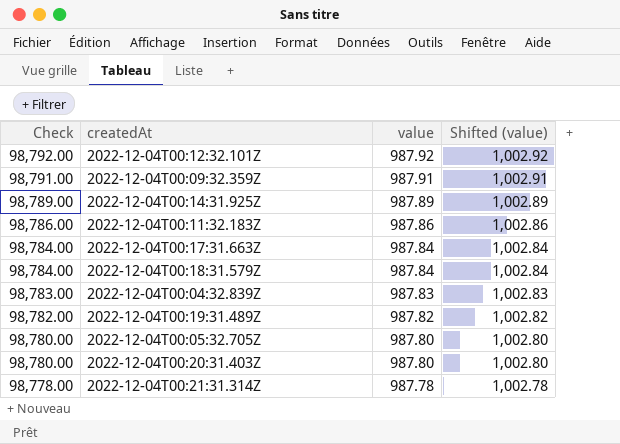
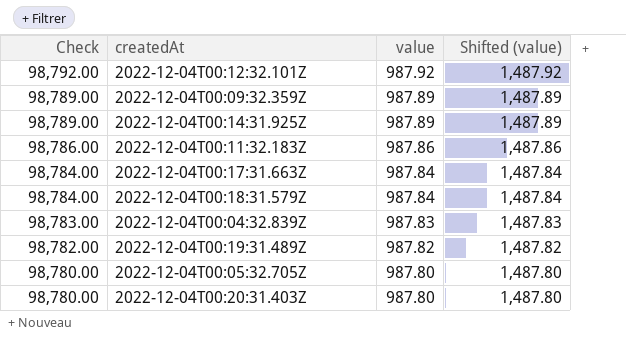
column Shifted (value) | formula: [value] + 15 -> [value] + 500
row 2022-12-04T00:21:31.314Z: 98,778.00 | 987.78 | 1,002.78 -> none
2022-12-04T00:09:32.359Z | Check: 98,791.00 -> 98,789.00
2022-12-04T00:09:32.359Z | value: 987.91 -> 987.89

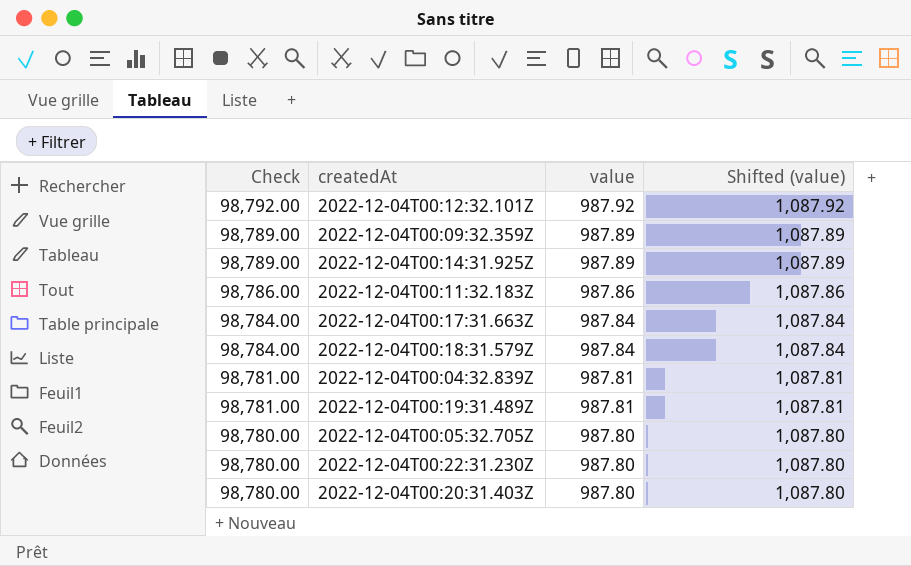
column Shifted (value) | formula: [value] + 500 -> [value] + 100
2022-12-04T00:04:32.839Z | Check: 98,783.00 -> 98,781.00
2022-12-04T00:04:32.839Z | value: 987.83 -> 987.81
2022-12-04T00:19:31.489Z | Check: 98,782.00 -> 98,781.00
2022-12-04T00:19:31.489Z | value: 987.82 -> 987.81
row 2022-12-04T00:22:31.230Z: none -> 98,780.00 | 987.80 | 1,087.80

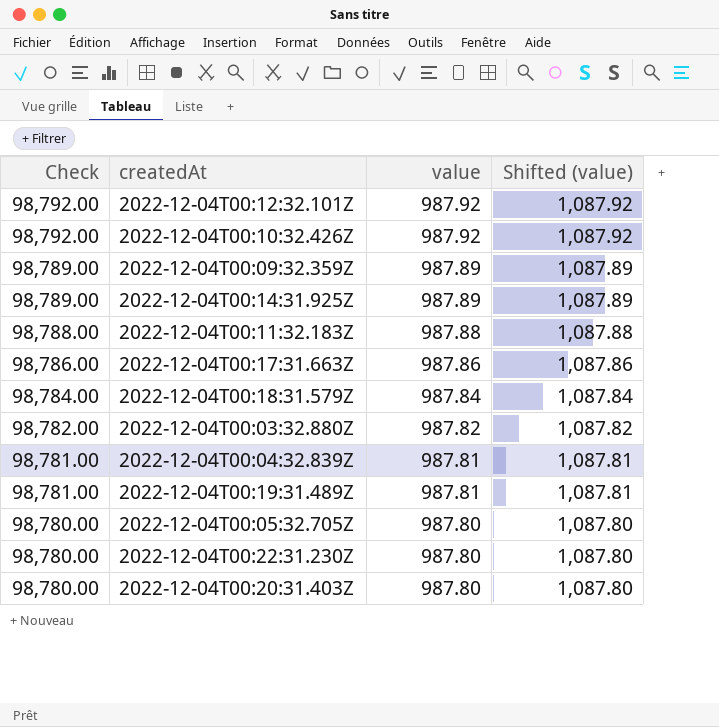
row 2022-12-04T00:10:32.426Z: none -> 98,792.00 | 987.92 | 1,087.92
2022-12-04T00:11:32.183Z | Check: 98,786.00 -> 98,788.00
2022-12-04T00:11:32.183Z | value: 987.86 -> 987.88
2022-12-04T00:11:32.183Z | Shifted (value): 1,087.86 -> 1,087.88
2022-12-04T00:17:31.663Z | Check: 98,784.00 -> 98,786.00
2022-12-04T00:17:31.663Z | value: 987.84 -> 987.86
2022-12-04T00:17:31.663Z | Shifted (value): 1,087.84 -> 1,087.86
row 2022-12-04T00:03:32.880Z: none -> 98,782.00 | 987.82 | 1,087.82

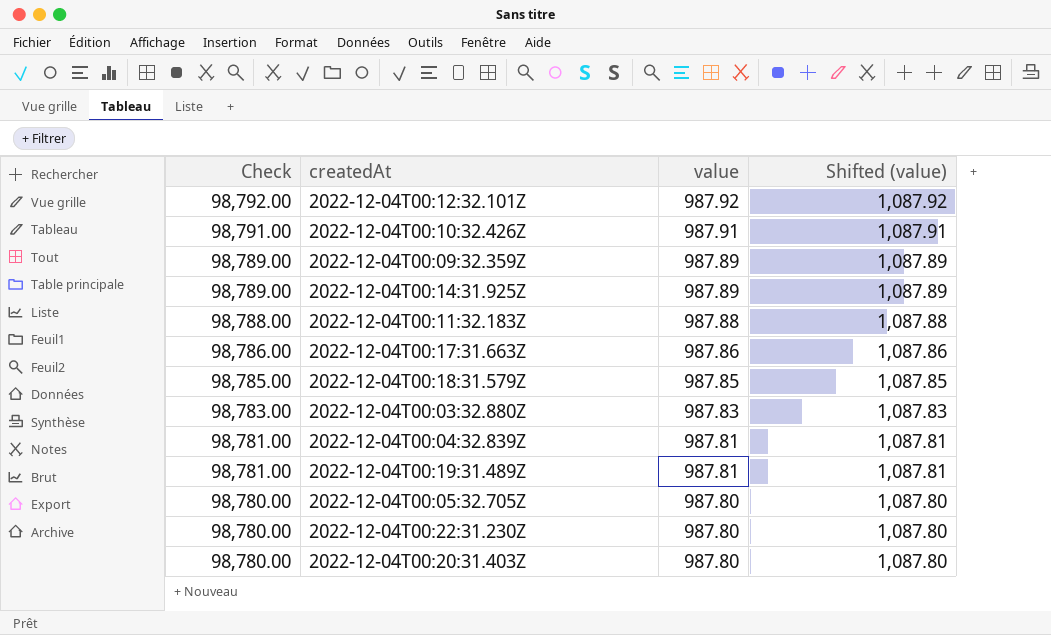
2022-12-04T00:10:32.426Z | Check: 98,792.00 -> 98,791.00
2022-12-04T00:10:32.426Z | value: 987.92 -> 987.91
2022-12-04T00:10:32.426Z | Shifted (value): 1,087.92 -> 1,087.91
2022-12-04T00:18:31.579Z | Check: 98,784.00 -> 98,785.00
2022-12-04T00:18:31.579Z | value: 987.84 -> 987.85
2022-12-04T00:18:31.579Z | Shifted (value): 1,087.84 -> 1,087.85
2022-12-04T00:03:32.880Z | Check: 98,782.00 -> 98,783.00
2022-12-04T00:03:32.880Z | value: 987.82 -> 987.83
2022-12-04T00:03:32.880Z | Shifted (value): 1,087.82 -> 1,087.83

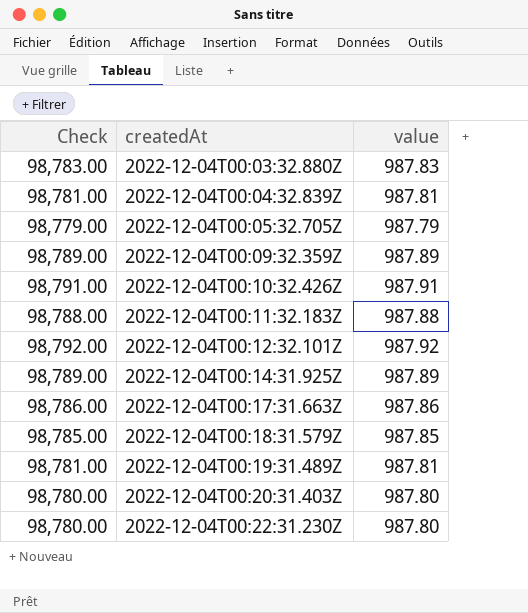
row order: Check descending -> createdAt ascending
column Shifted (value) | formula: [value] + 100 -> none
2022-12-04T00:05:32.705Z | Check: 98,780.00 -> 98,779.00
2022-12-04T00:05:32.705Z | value: 987.80 -> 987.79

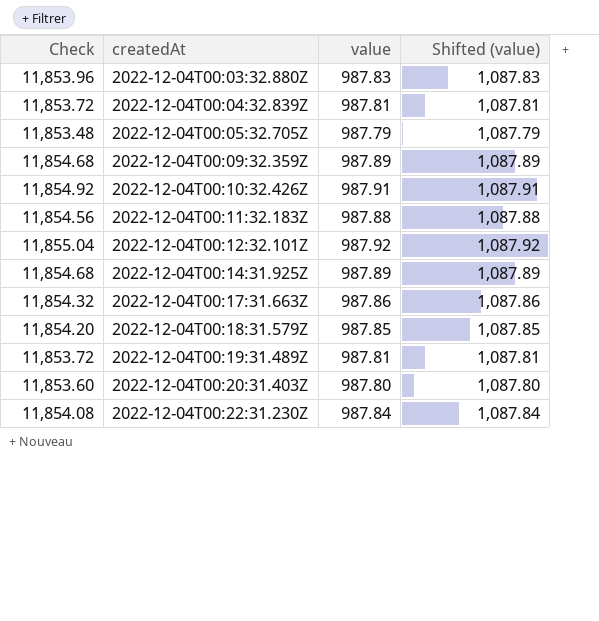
column Check | formula: [value] * 100 -> [value] * 12
column Shifted (value) | formula: none -> [value] + 100
2022-12-04T00:22:31.230Z | value: 987.80 -> 987.84

